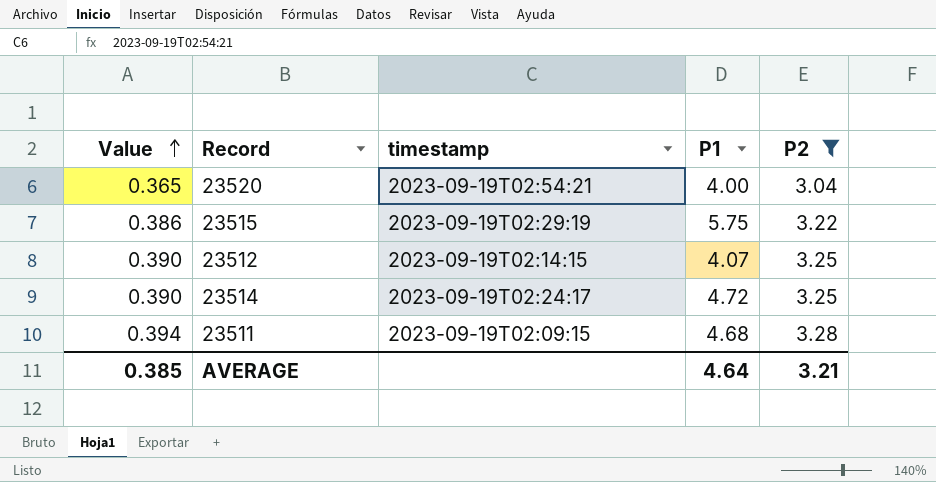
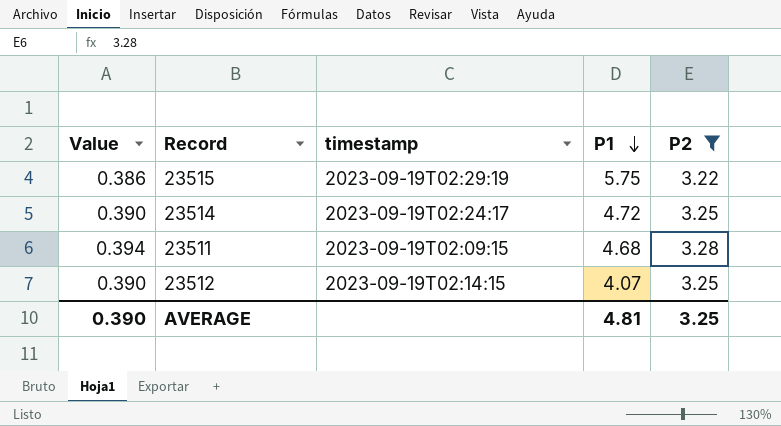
row order: Value ascending -> P1 descending
row 23520: 0.365 | 2023-09-19T02:54:21 | 4.00 | 3.04 -> none
AVERAGE | Value: 0.385 -> 0.390
AVERAGE | P1: 4.64 -> 4.81
AVERAGE | P2: 3.21 -> 3.25

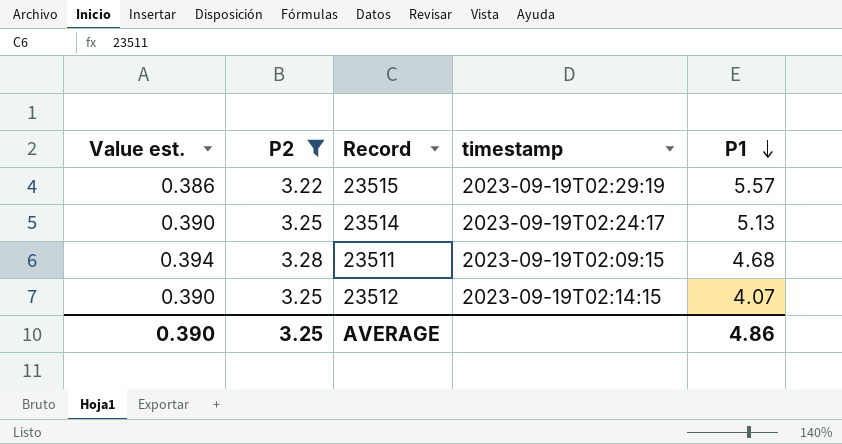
column name: Value -> Value est.
column P2 | position: 5 -> 2
23515 | P1: 5.75 -> 5.57
23514 | P1: 4.72 -> 5.13
AVERAGE | P1: 4.81 -> 4.86

